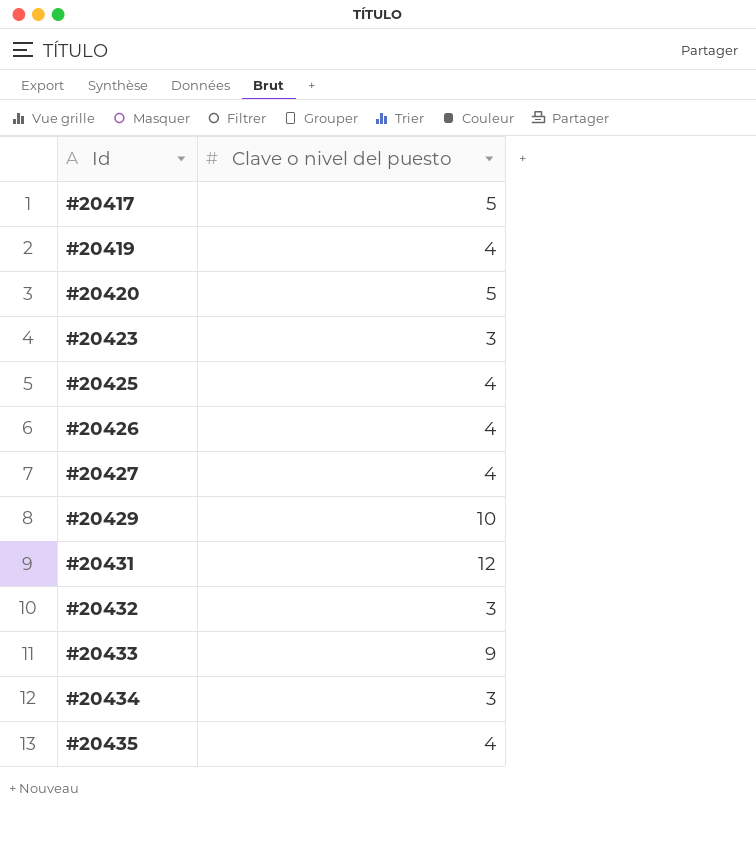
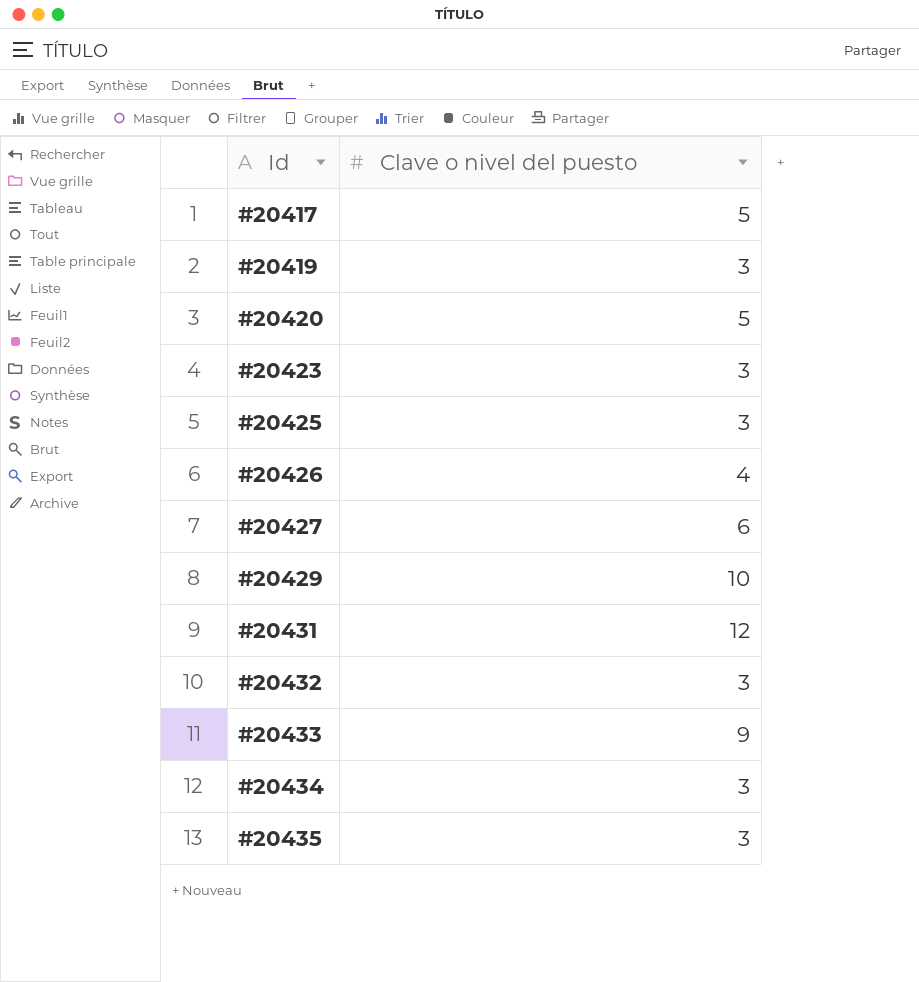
#20419 | Clave o nivel del puesto: 4 -> 3
#20425 | Clave o nivel del puesto: 4 -> 3
#20427 | Clave o nivel del puesto: 4 -> 6
#20435 | Clave o nivel del puesto: 4 -> 3

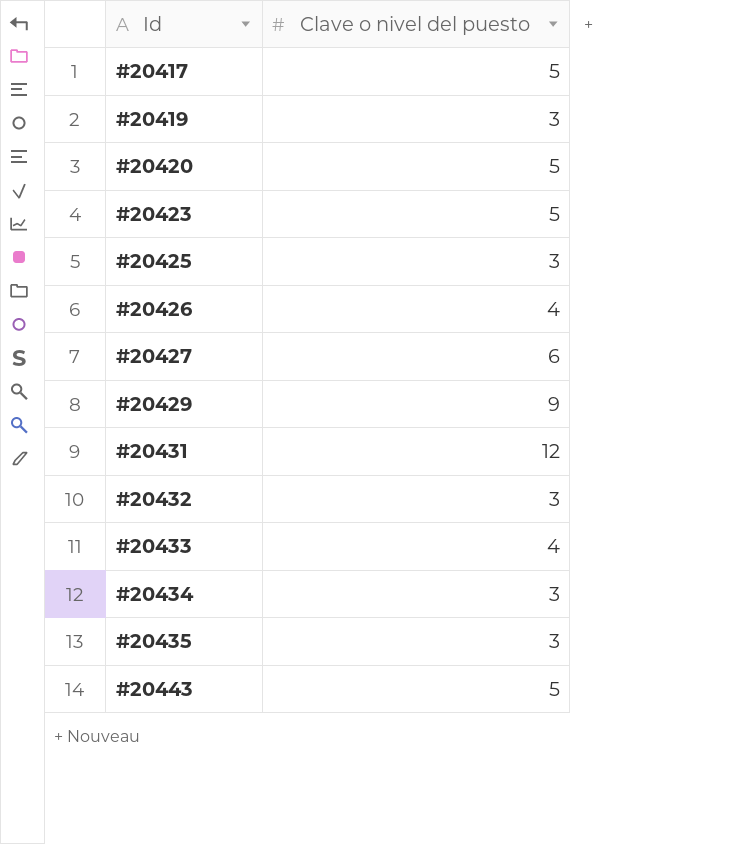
#20423 | Clave o nivel del puesto: 3 -> 5
#20429 | Clave o nivel del puesto: 10 -> 9
#20433 | Clave o nivel del puesto: 9 -> 4
row #20443: none -> 5

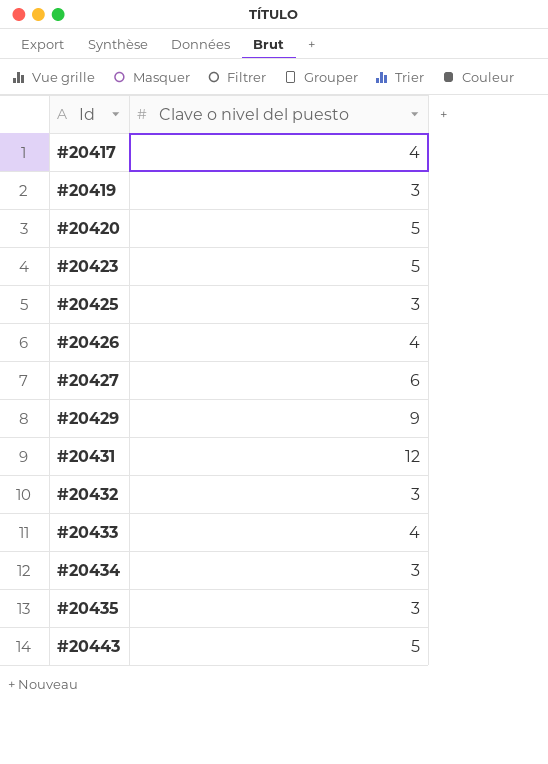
#20417 | Clave o nivel del puesto: 5 -> 4

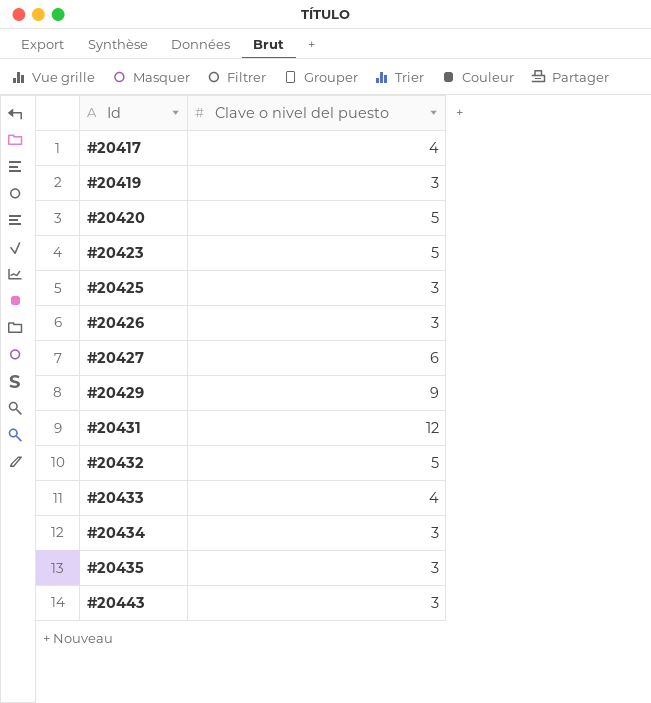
#20426 | Clave o nivel del puesto: 4 -> 3
#20432 | Clave o nivel del puesto: 3 -> 5
#20443 | Clave o nivel del puesto: 5 -> 3

